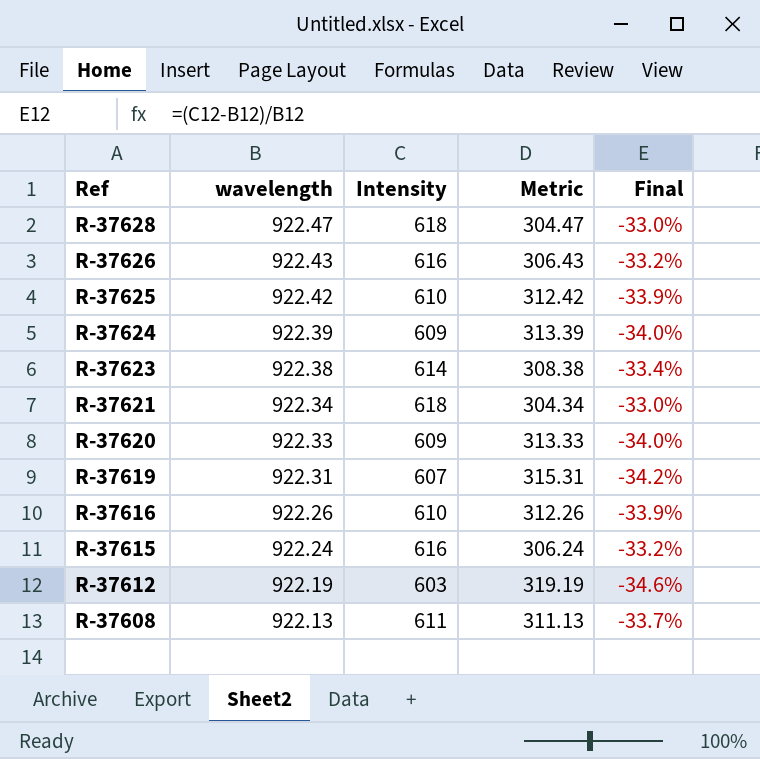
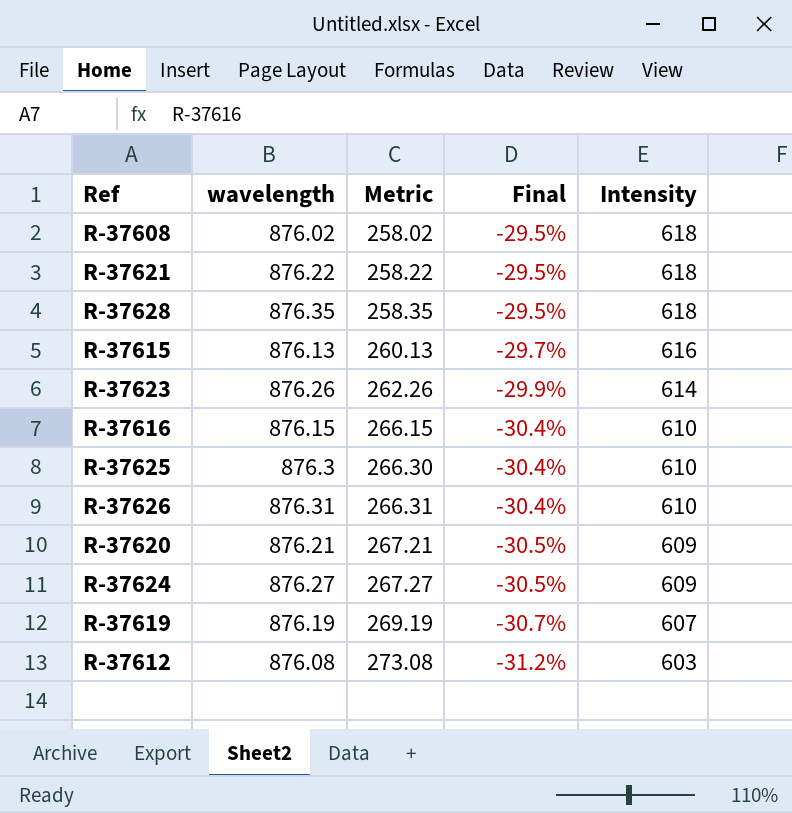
row order: Ref descending -> Metric ascending
column Intensity | position: 3 -> 5
R-37608 | wavelength: 922.13 -> 876.02
R-37608 | Metric: 311.13 -> 258.02
R-37608 | Final: -33.7% -> -29.5%
R-37608 | Intensity: 611 -> 618
R-37621 | wavelength: 922.34 -> 876.22
R-37621 | Metric: 304.34 -> 258.22
R-37621 | Final: -33.0% -> -29.5%
R-37628 | wavelength: 922.47 -> 876.35
R-37628 | Metric: 304.47 -> 258.35
R-37628 | Final: -33.0% -> -29.5%
R-37615 | wavelength: 922.24 -> 876.13
R-37615 | Metric: 306.24 -> 260.13
R-37615 | Final: -33.2% -> -29.7%
R-37623 | wavelength: 922.38 -> 876.26
R-37623 | Metric: 308.38 -> 262.26
R-37623 | Final: -33.4% -> -29.9%
R-37616 | wavelength: 922.26 -> 876.15
R-37616 | Metric: 312.26 -> 266.15
R-37616 | Final: -33.9% -> -30.4%
R-37625 | wavelength: 922.42 -> 876.3
R-37625 | Metric: 312.42 -> 266.30
R-37625 | Final: -33.9% -> -30.4%
R-37626 | wavelength: 922.43 -> 876.31
R-37626 | Metric: 306.43 -> 266.31
R-37626 | Final: -33.2% -> -30.4%
R-37626 | Intensity: 616 -> 610
R-37620 | wavelength: 922.33 -> 876.21
R-37620 | Metric: 313.33 -> 267.21
R-37620 | Final: -34.0% -> -30.5%
R-37624 | wavelength: 922.39 -> 876.27
R-37624 | Metric: 313.39 -> 267.27
R-37624 | Final: -34.0% -> -30.5%
R-37619 | wavelength: 922.31 -> 876.19
R-37619 | Metric: 315.31 -> 269.19
R-37619 | Final: -34.2% -> -30.7%
R-37612 | wavelength: 922.19 -> 876.08
R-37612 | Metric: 319.19 -> 273.08
R-37612 | Final: -34.6% -> -31.2%

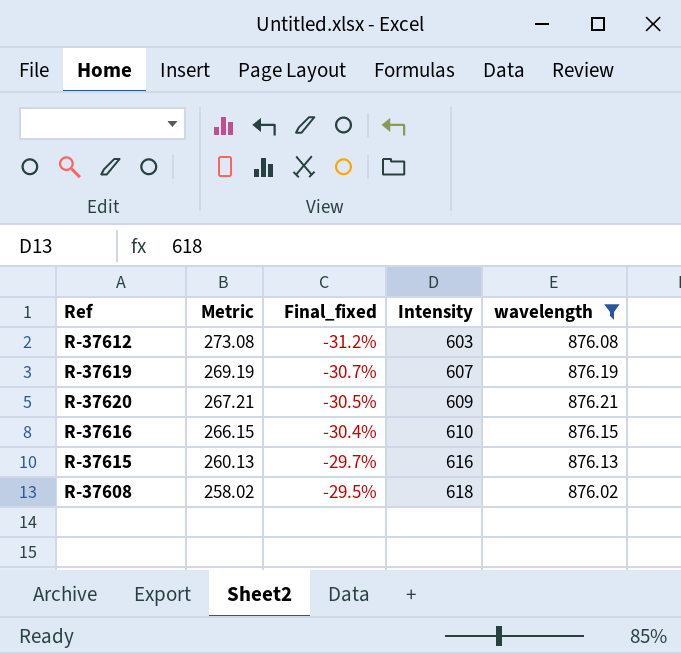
filter: none -> wavelength <= 876.21
row order: Metric ascending -> Metric descending
column name: Final -> Final_fixed
column wavelength | position: 2 -> 5

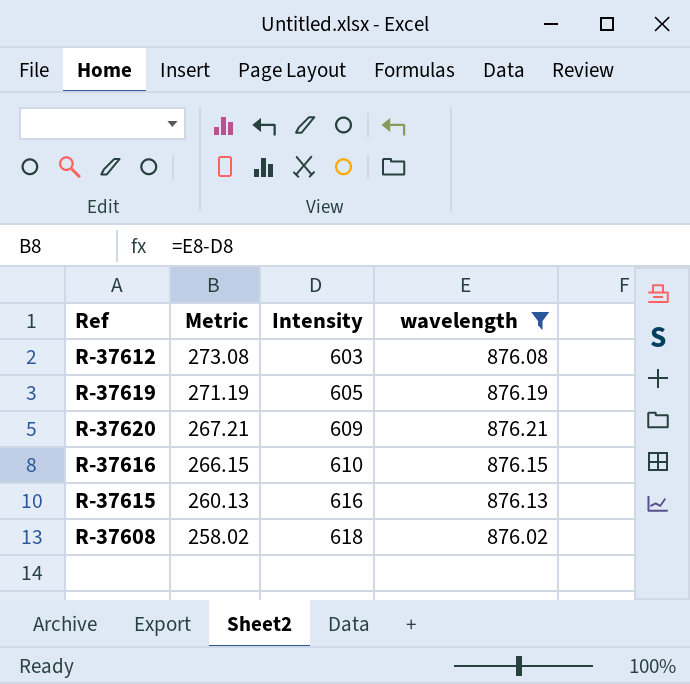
column Final_fixed | formula: ([Intensity] - [wavelength]) / [wavelength] -> none
R-37619 | Metric: 269.19 -> 271.19
R-37619 | Intensity: 607 -> 605

